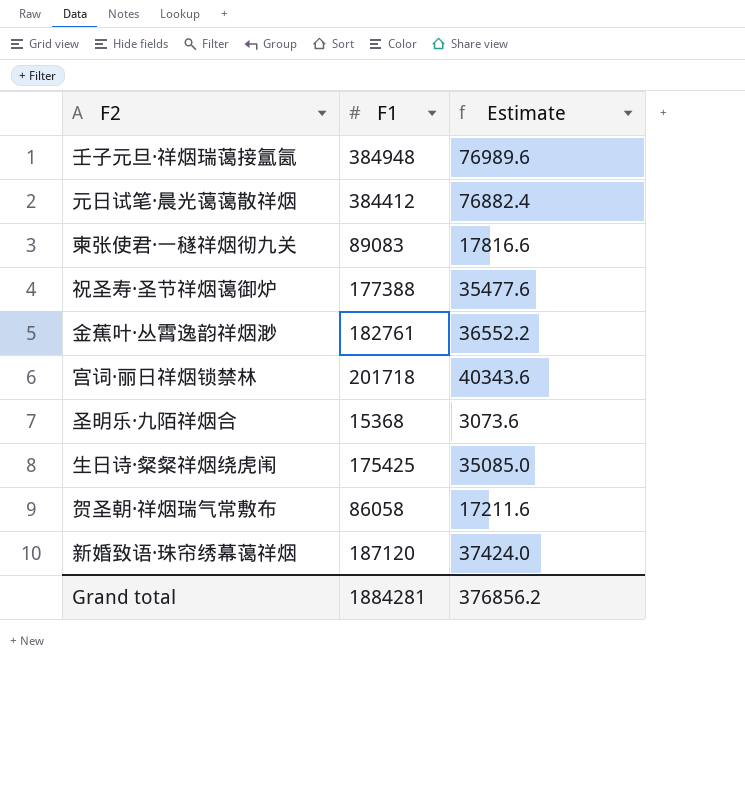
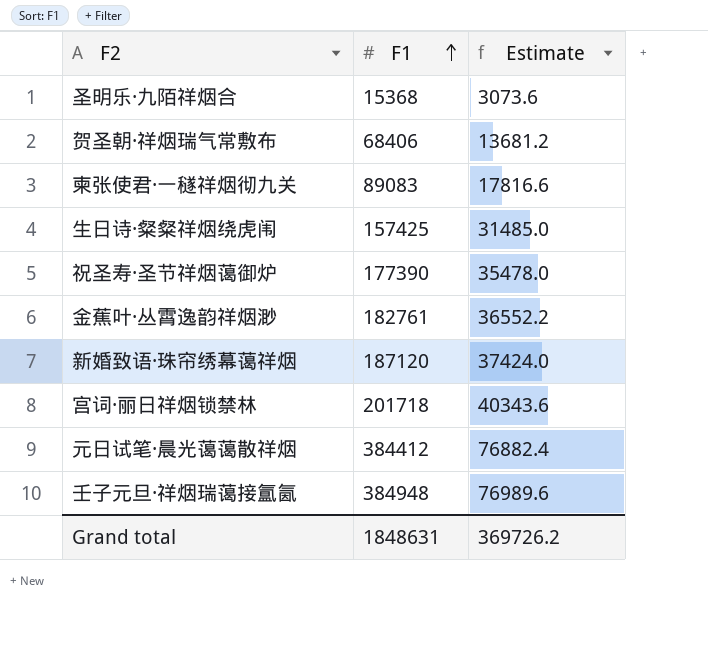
row order: none -> F1 ascending
贺圣朝·祥烟瑞气常敷布 | F1: 86058 -> 68406
贺圣朝·祥烟瑞气常敷布 | Estimate: 17211.6 -> 13681.2
生日诗·粲粲祥烟绕虎闱 | F1: 175425 -> 157425
生日诗·粲粲祥烟绕虎闱 | Estimate: 35085.0 -> 31485.0
祝圣寿·圣节祥烟蔼御炉 | F1: 177388 -> 177390
祝圣寿·圣节祥烟蔼御炉 | Estimate: 35477.6 -> 35478.0
Grand total | F1: 1884281 -> 1848631
Grand total | Estimate: 376856.2 -> 369726.2

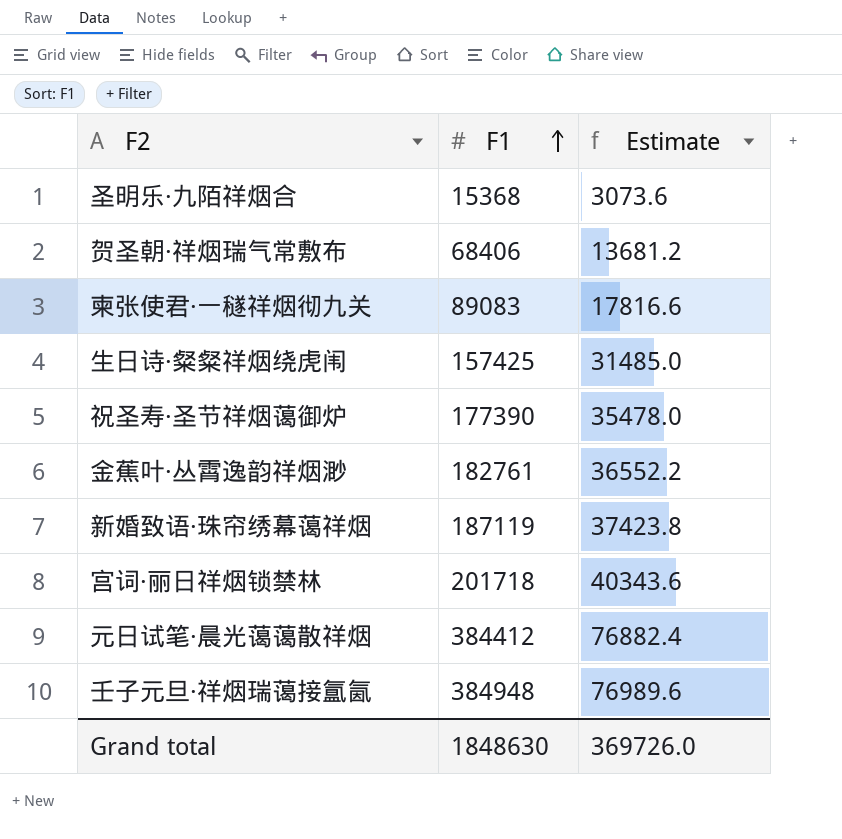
新婚致语·珠帘绣幕蔼祥烟 | F1: 187120 -> 187119
新婚致语·珠帘绣幕蔼祥烟 | Estimate: 37424.0 -> 37423.8
Grand total | F1: 1848631 -> 1848630
Grand total | Estimate: 369726.2 -> 369726.0

